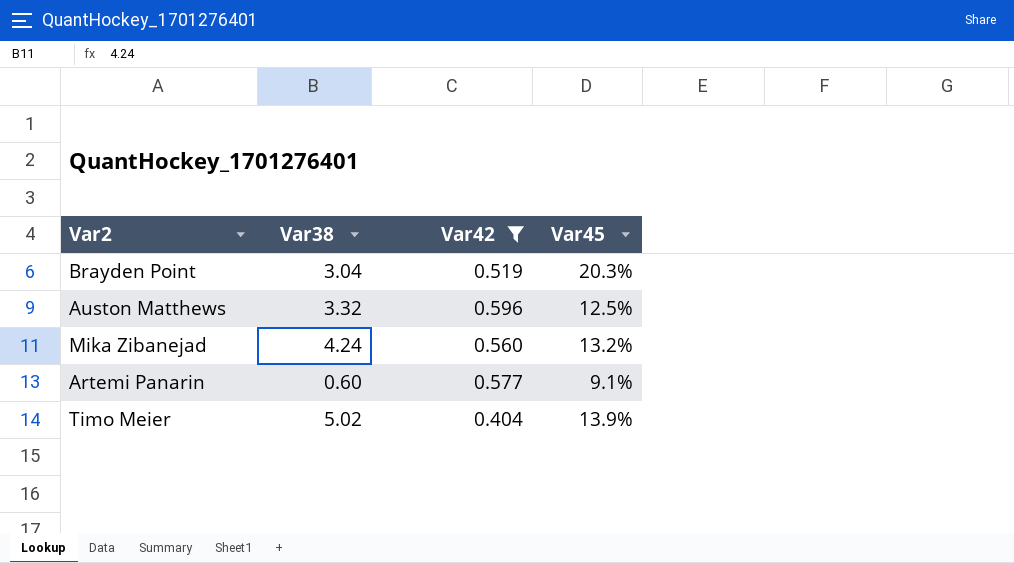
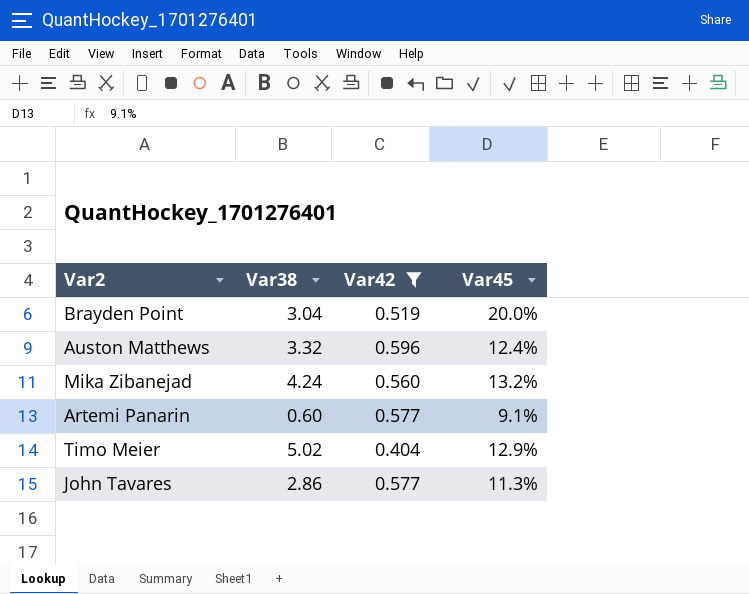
Brayden Point | Var45: 20.3% -> 20.0%
Auston Matthews | Var45: 12.5% -> 12.4%
Timo Meier | Var45: 13.9% -> 12.9%
row John Tavares: none -> 2.86 | 0.577 | 11.3%

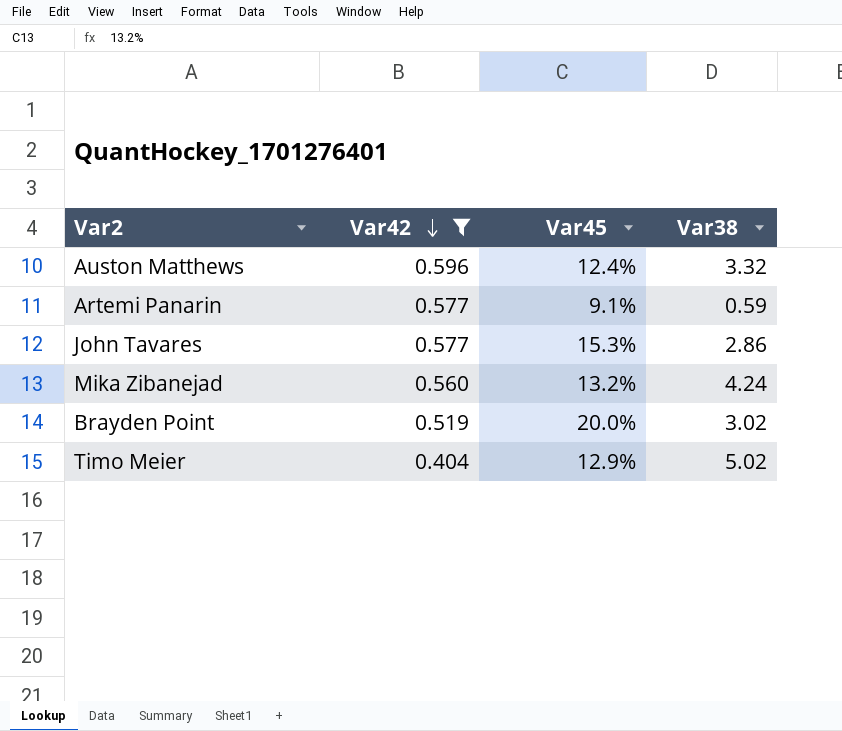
row order: none -> Var42 descending
column Var38 | position: 2 -> 4
Artemi Panarin | Var38: 0.60 -> 0.59
John Tavares | Var45: 11.3% -> 15.3%
Brayden Point | Var38: 3.04 -> 3.02

